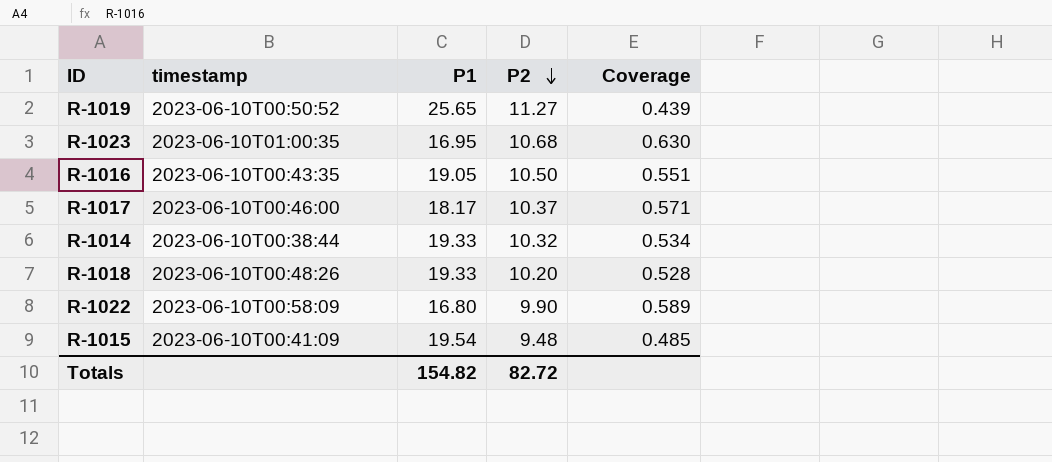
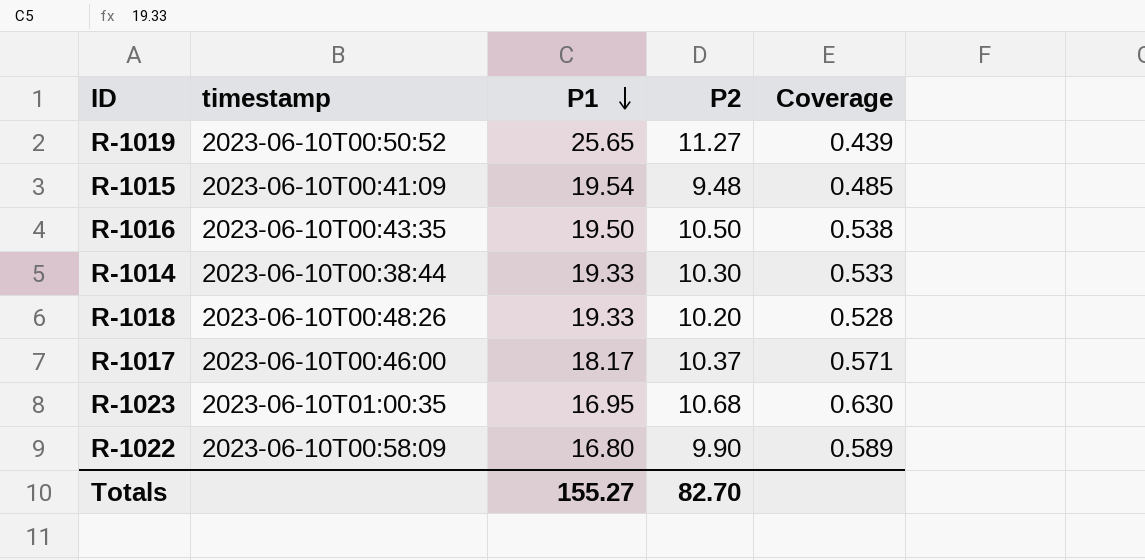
row order: P2 descending -> P1 descending
R-1016 | P1: 19.05 -> 19.50
R-1016 | Coverage: 0.551 -> 0.538
R-1014 | P2: 10.32 -> 10.30
R-1014 | Coverage: 0.534 -> 0.533
Totals | P1: 154.82 -> 155.27
Totals | P2: 82.72 -> 82.70

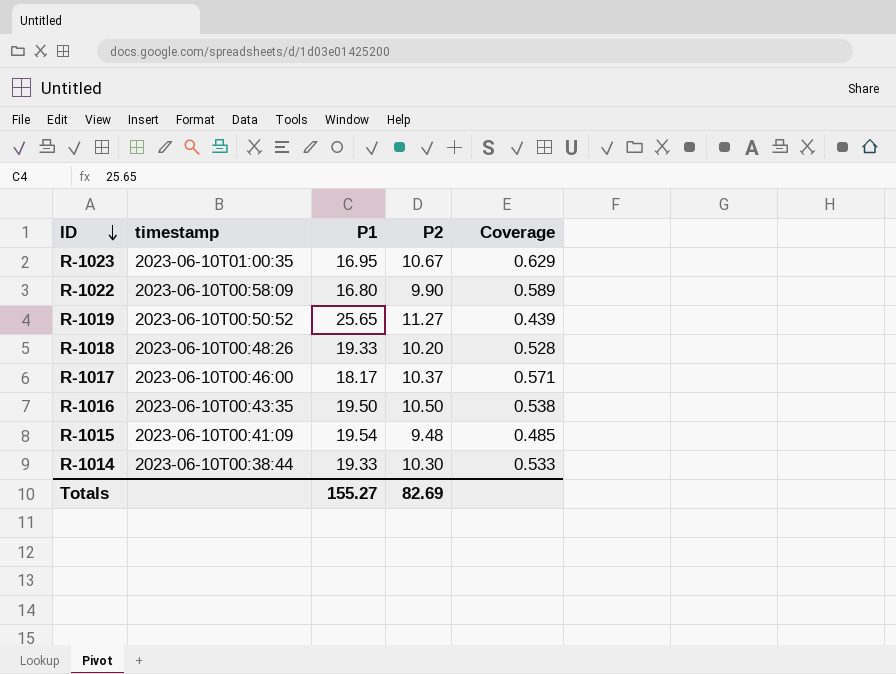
row order: P1 descending -> ID descending
R-1023 | P2: 10.68 -> 10.67
R-1023 | Coverage: 0.630 -> 0.629
Totals | P2: 82.70 -> 82.69

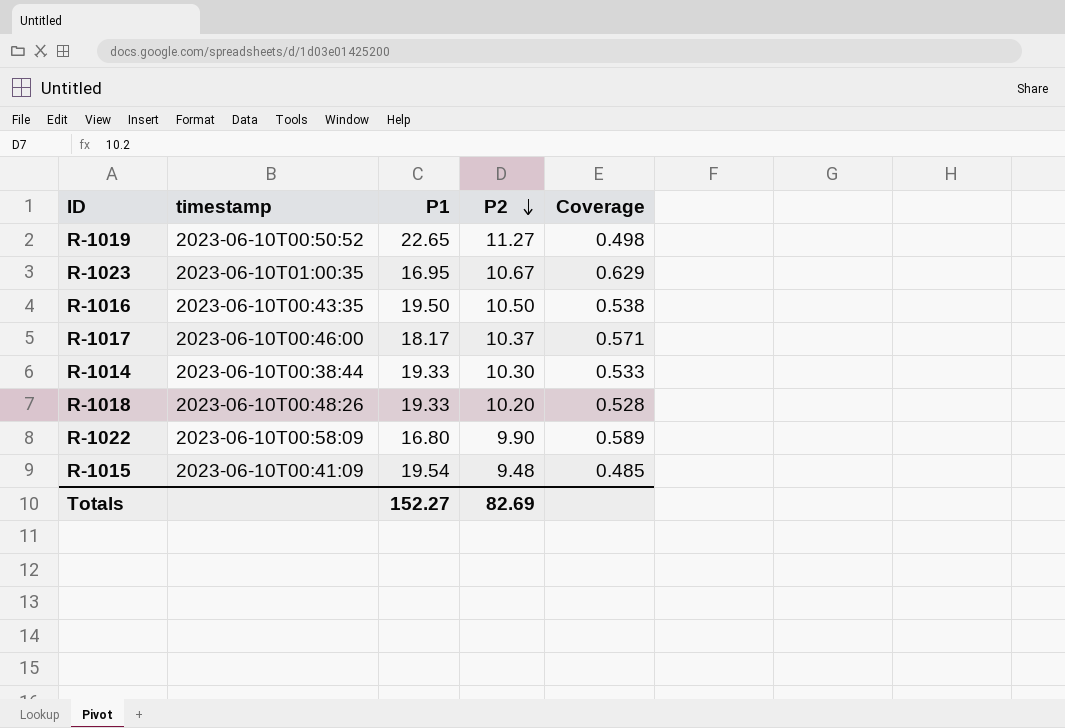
row order: ID descending -> P2 descending
R-1019 | P1: 25.65 -> 22.65
R-1019 | Coverage: 0.439 -> 0.498
Totals | P1: 155.27 -> 152.27

